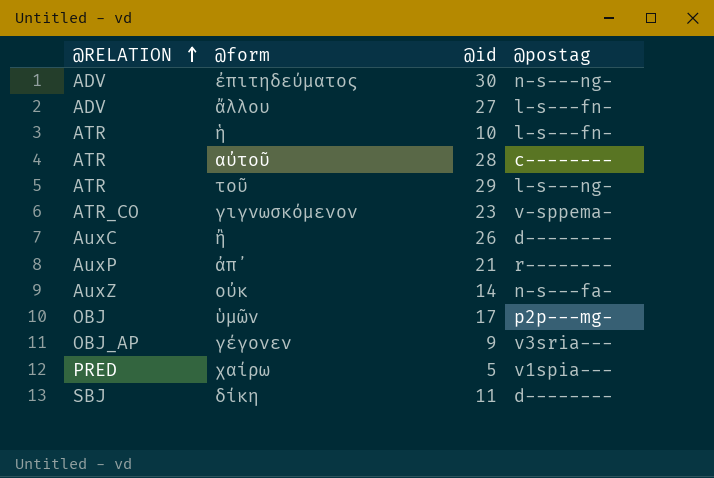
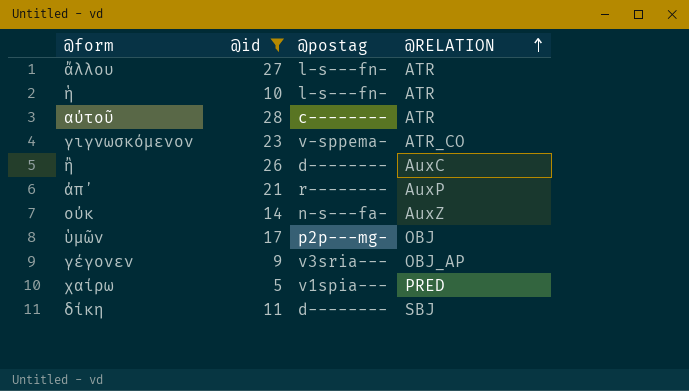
filter: none -> @id <= 28
column @RELATION | position: 1 -> 4
ἄλλου | @RELATION: ADV -> ATR

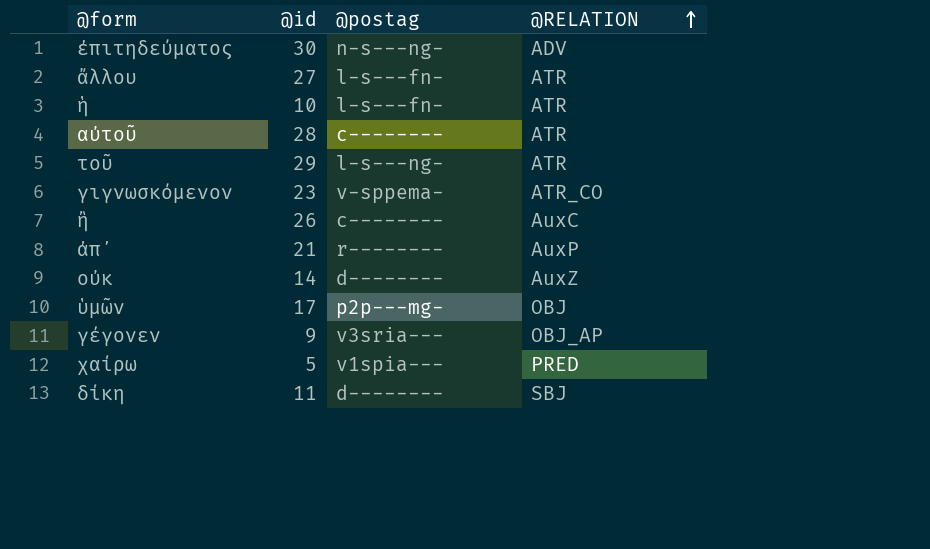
filter: @id <= 28 -> none
ἢ | @postag: d-------- -> c--------
οὐκ | @postag: n-s---fa- -> d--------

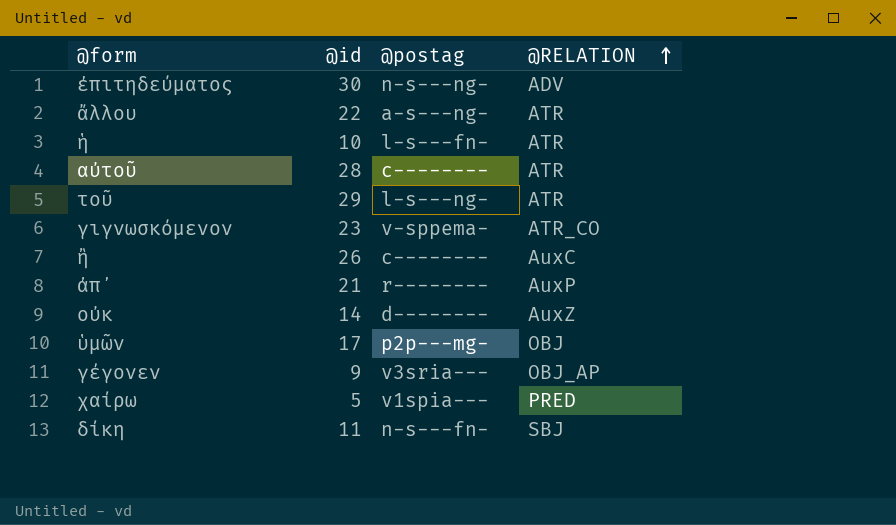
ἄλλου | @id: 27 -> 22
ἄλλου | @postag: l-s---fn- -> a-s---ng-
δίκη | @postag: d-------- -> n-s---fn-

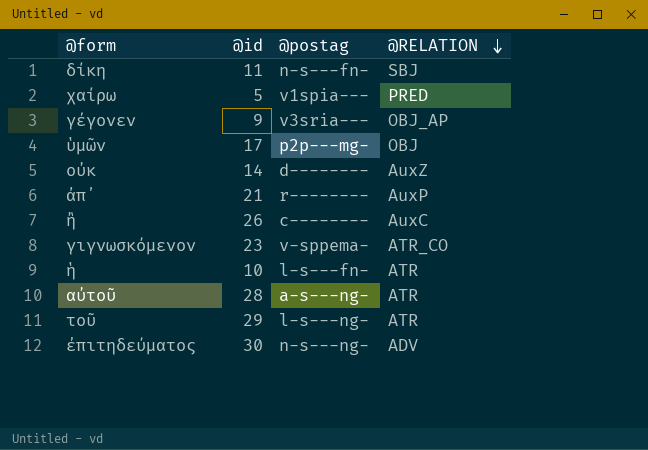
row order: @RELATION ascending -> @RELATION descending
row ἄλλου: 22 | a-s---ng- | ATR -> none
αὐτοῦ | @postag: c-------- -> a-s---ng-

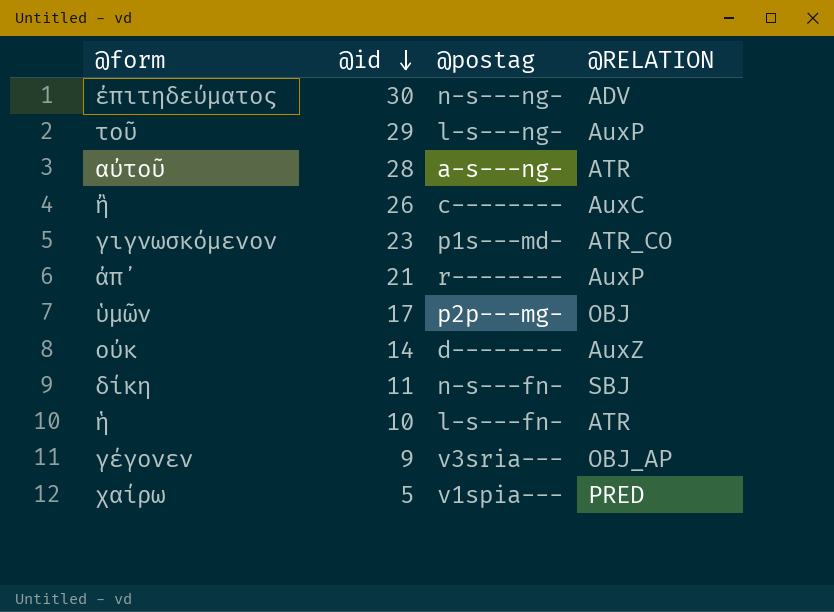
row order: @RELATION descending -> @id descending
τοῦ | @RELATION: ATR -> AuxP
γιγνωσκόμενον | @postag: v-sppema- -> p1s---md-

